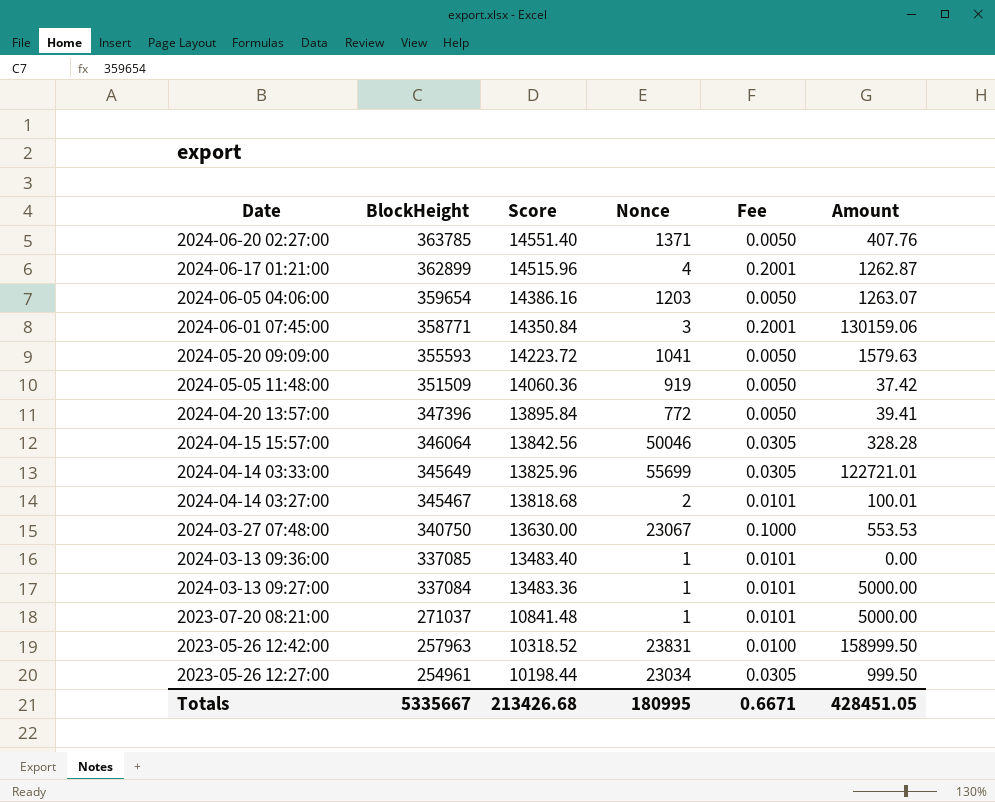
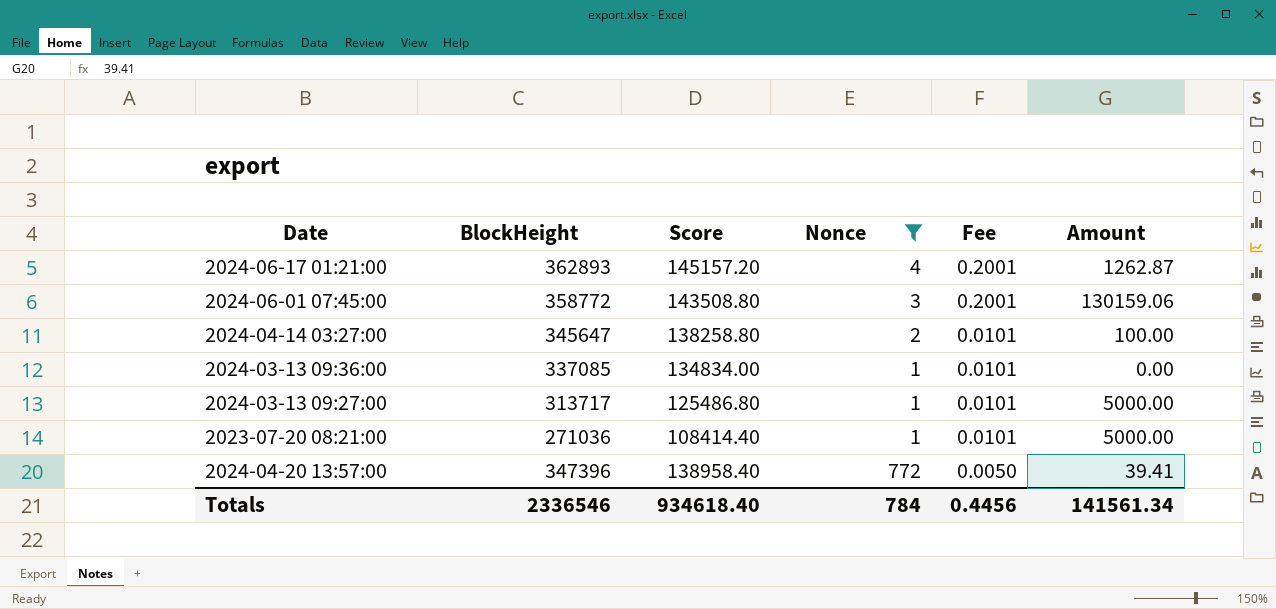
filter: none -> Nonce <= 772
row order: Date descending -> Fee descending
column Score | formula: [BlockHeight] * 0.04 -> [BlockHeight] * 0.4
2024-06-17 01:21:00 | BlockHeight: 362899 -> 362893
2024-06-01 07:45:00 | BlockHeight: 358771 -> 358772
2024-04-14 03:27:00 | BlockHeight: 345467 -> 345647
2024-04-14 03:27:00 | Amount: 100.01 -> 100.00
2024-03-13 09:27:00 | BlockHeight: 337084 -> 313717
2023-07-20 08:21:00 | BlockHeight: 271037 -> 271036
Totals | BlockHeight: 5335667 -> 2336546
Totals | Score: 213426.68 -> 934618.40
Totals | Nonce: 180995 -> 784
Totals | Fee: 0.6671 -> 0.4456
Totals | Amount: 428451.05 -> 141561.34

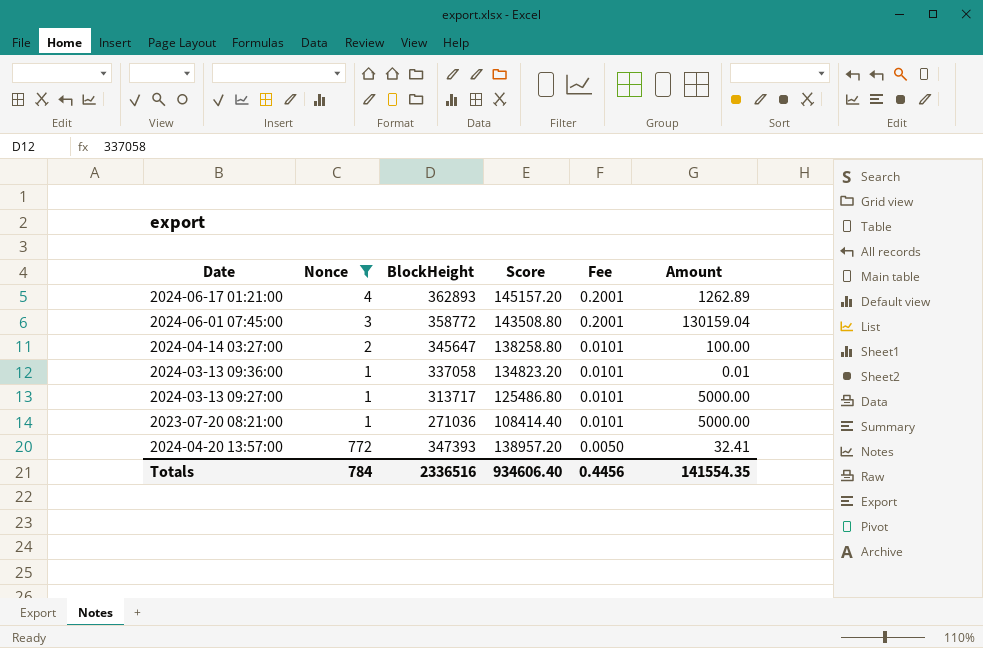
column Nonce | position: 4 -> 2
2024-06-17 01:21:00 | Amount: 1262.87 -> 1262.89
2024-06-01 07:45:00 | Amount: 130159.06 -> 130159.04
2024-03-13 09:36:00 | BlockHeight: 337085 -> 337058
2024-03-13 09:36:00 | Score: 134834.00 -> 134823.20
2024-03-13 09:36:00 | Amount: 0.00 -> 0.01
2024-04-20 13:57:00 | BlockHeight: 347396 -> 347393
2024-04-20 13:57:00 | Score: 138958.40 -> 138957.20
2024-04-20 13:57:00 | Amount: 39.41 -> 32.41
Totals | BlockHeight: 2336546 -> 2336516
Totals | Score: 934618.40 -> 934606.40
Totals | Amount: 141561.34 -> 141554.35

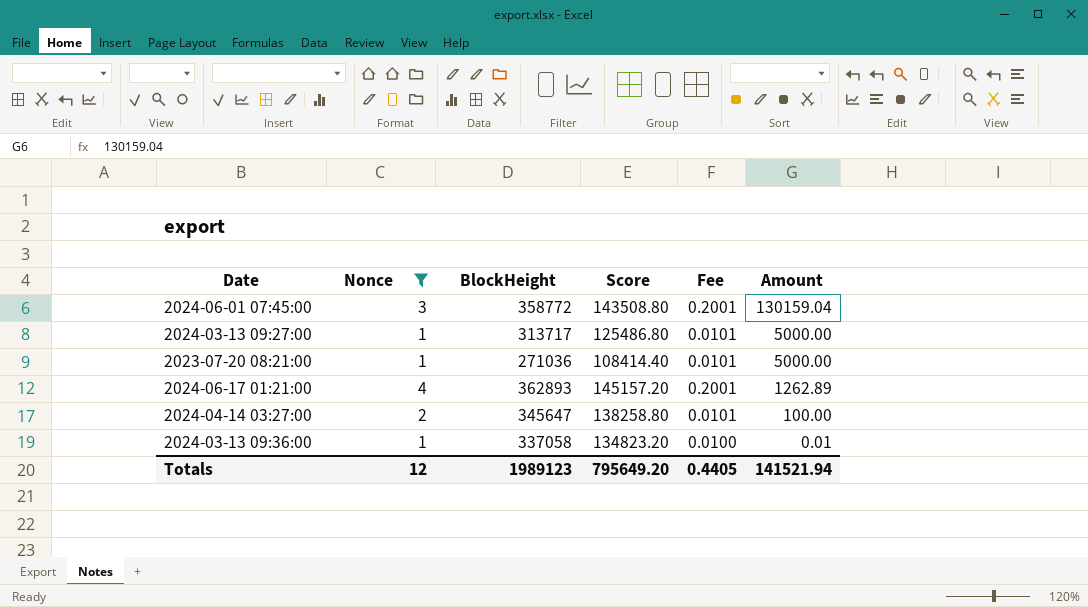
row order: Fee descending -> Amount descending
row 2024-04-20 13:57:00: 772 | 347393 | 138957.20 | 0.0050 | 32.41 -> none
2024-03-13 09:36:00 | Fee: 0.0101 -> 0.0100
Totals | Nonce: 784 -> 12
Totals | BlockHeight: 2336516 -> 1989123
Totals | Score: 934606.40 -> 795649.20
Totals | Fee: 0.4456 -> 0.4405
Totals | Amount: 141554.35 -> 141521.94

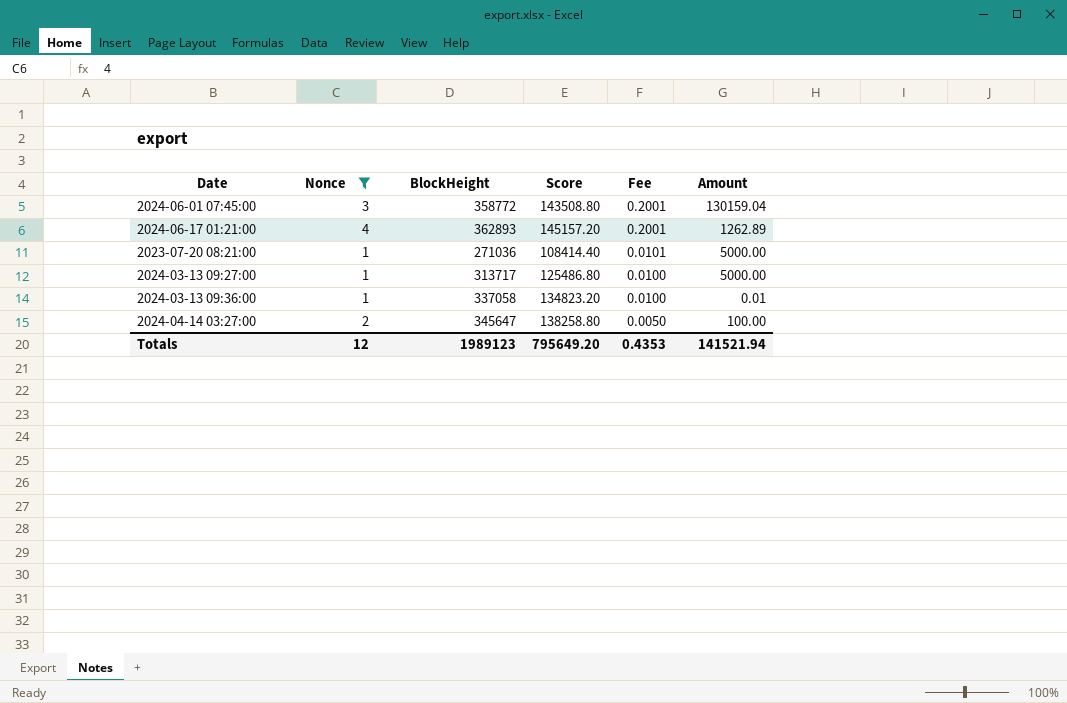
row order: Amount descending -> Fee descending
2024-03-13 09:27:00 | Fee: 0.0101 -> 0.0100
2024-04-14 03:27:00 | Fee: 0.0101 -> 0.0050
Totals | Fee: 0.4405 -> 0.4353

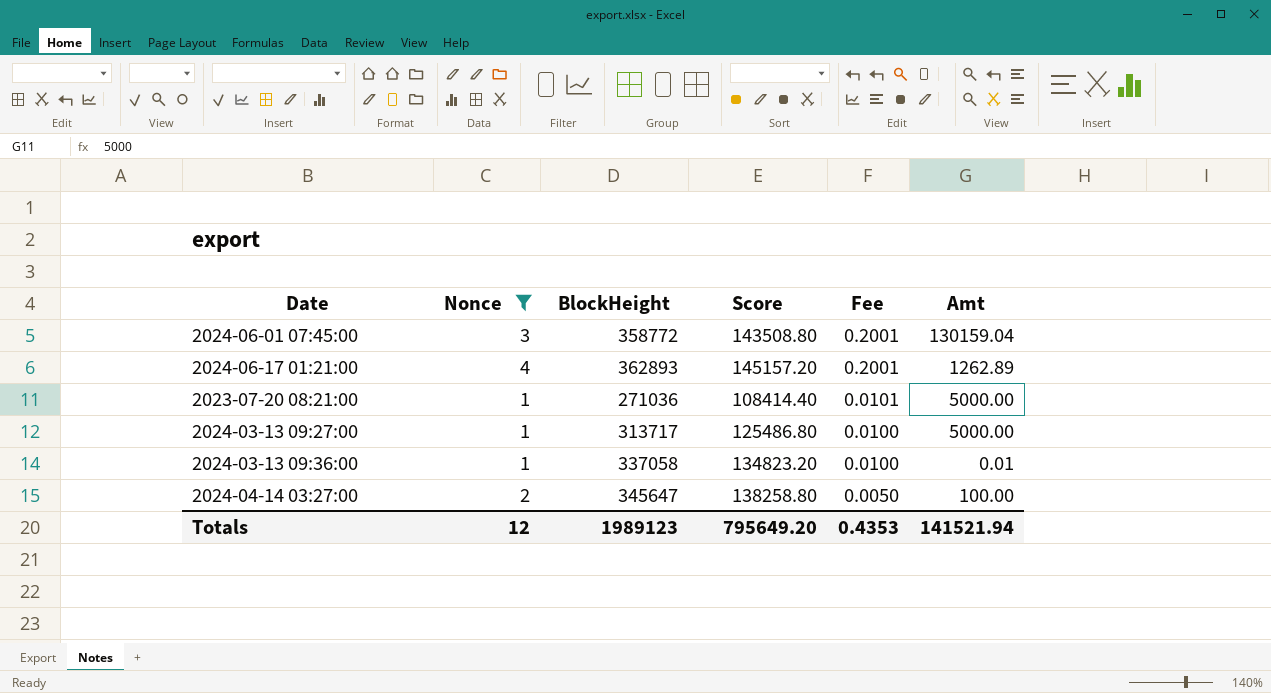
column name: Amount -> Amt

